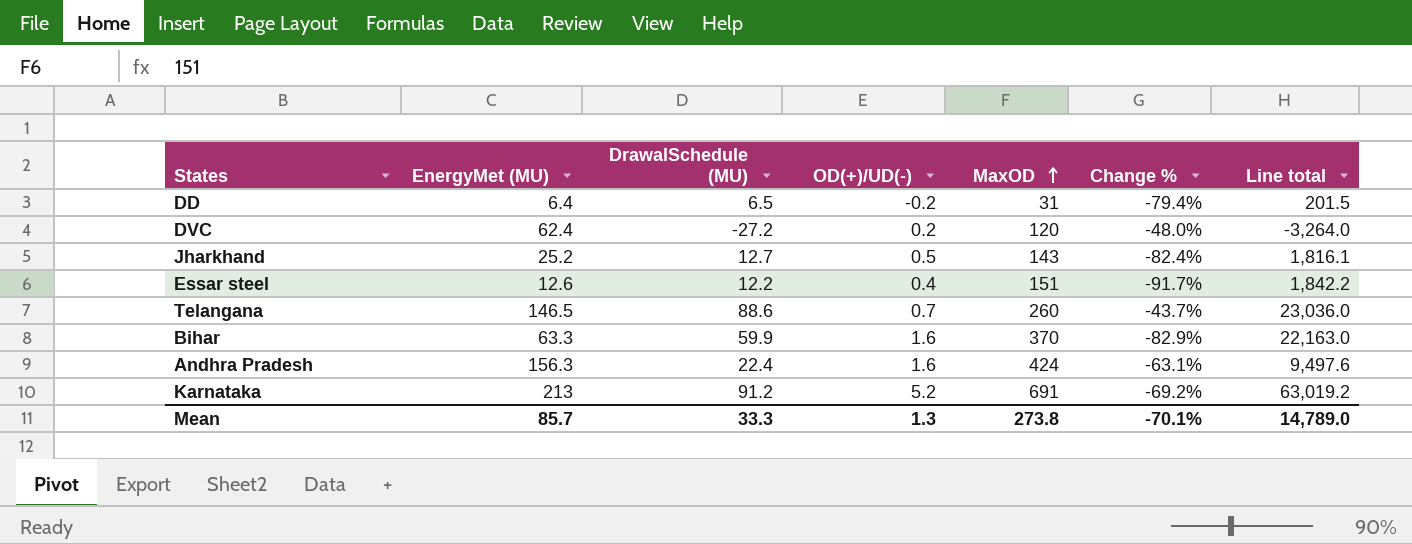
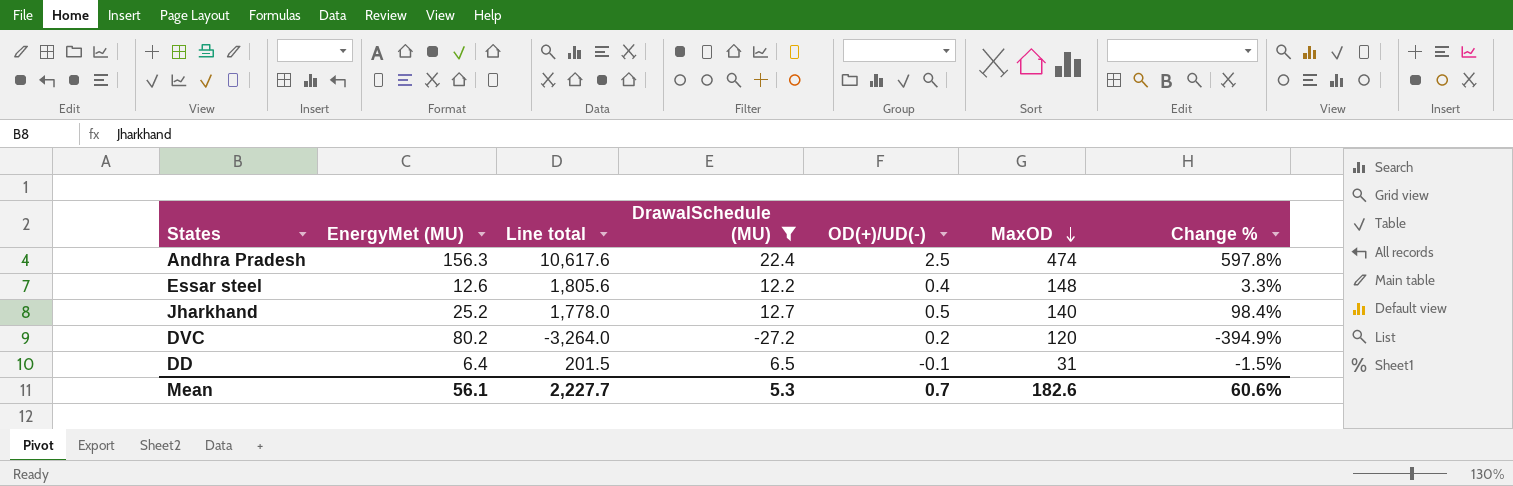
filter: none -> DrawalSchedule (MU) <= 22.4
row order: MaxOD ascending -> MaxOD descending
column Line total | position: 7 -> 3
column Change % | formula: ([EnergyMet (MU)] - [MaxOD]) / [MaxOD] -> ([EnergyMet (MU)] - [DrawalSchedule (MU)]) / [DrawalSchedule (MU)]
Andhra Pradesh | Line total: 9,497.6 -> 10,617.6
Andhra Pradesh | OD(+)/UD(-): 1.6 -> 2.5
Andhra Pradesh | MaxOD: 424 -> 474
Essar steel | Line total: 1,842.2 -> 1,805.6
Essar steel | MaxOD: 151 -> 148
Jharkhand | Line total: 1,816.1 -> 1,778.0
Jharkhand | MaxOD: 143 -> 140
DVC | EnergyMet (MU): 62.4 -> 80.2
DD | OD(+)/UD(-): -0.2 -> -0.1
Mean | EnergyMet (MU): 85.7 -> 56.1
Mean | Line total: 14,789.0 -> 2,227.7
Mean | DrawalSchedule (MU): 33.3 -> 5.3
Mean | OD(+)/UD(-): 1.3 -> 0.7
Mean | MaxOD: 273.8 -> 182.6
Mean | Change %: -70.1% -> 60.6%

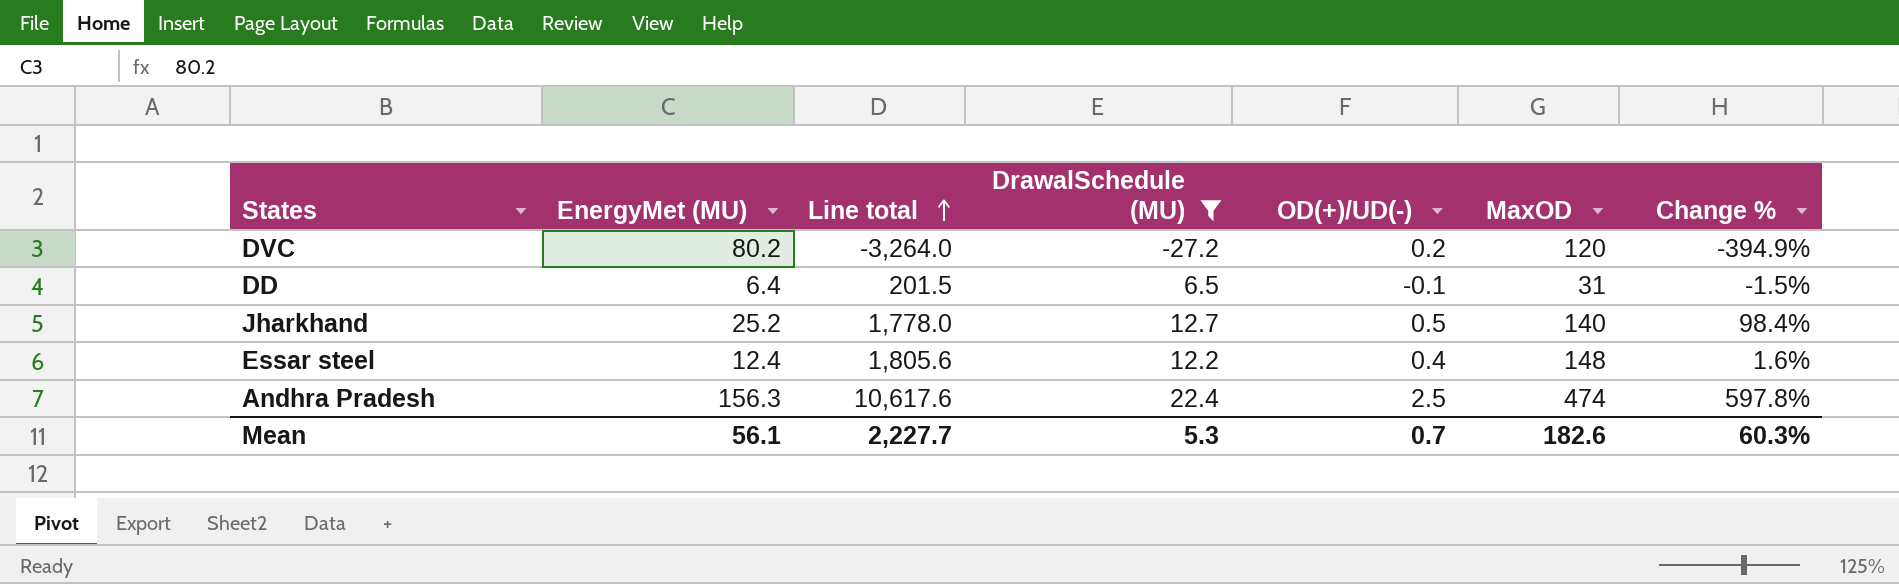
row order: MaxOD descending -> Line total ascending
Essar steel | EnergyMet (MU): 12.6 -> 12.4
Essar steel | Change %: 3.3% -> 1.6%
Mean | Change %: 60.6% -> 60.3%

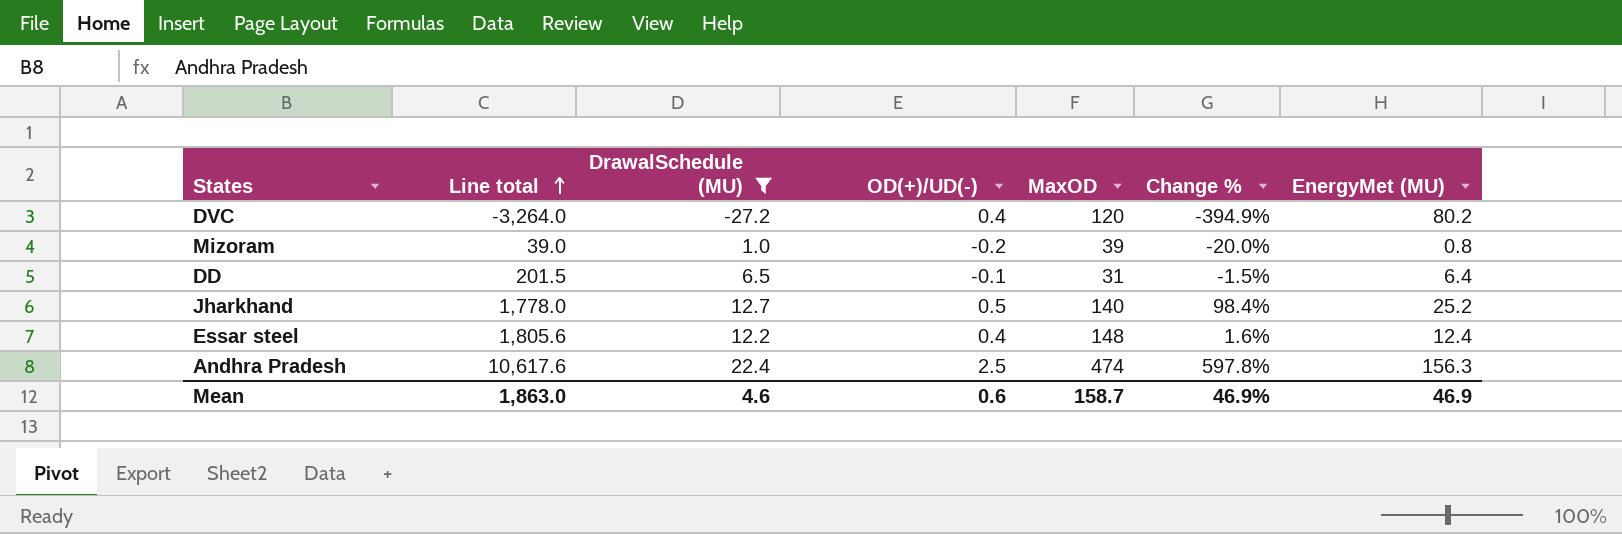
column EnergyMet (MU) | position: 2 -> 7
DVC | OD(+)/UD(-): 0.2 -> 0.4
row Mizoram: none -> 39.0 | 1.0 | -0.2 | 39 | -20.0% | 0.8
Mean | Line total: 2,227.7 -> 1,863.0
Mean | DrawalSchedule (MU): 5.3 -> 4.6
Mean | OD(+)/UD(-): 0.7 -> 0.6
Mean | MaxOD: 182.6 -> 158.7
Mean | Change %: 60.3% -> 46.9%
Mean | EnergyMet (MU): 56.1 -> 46.9

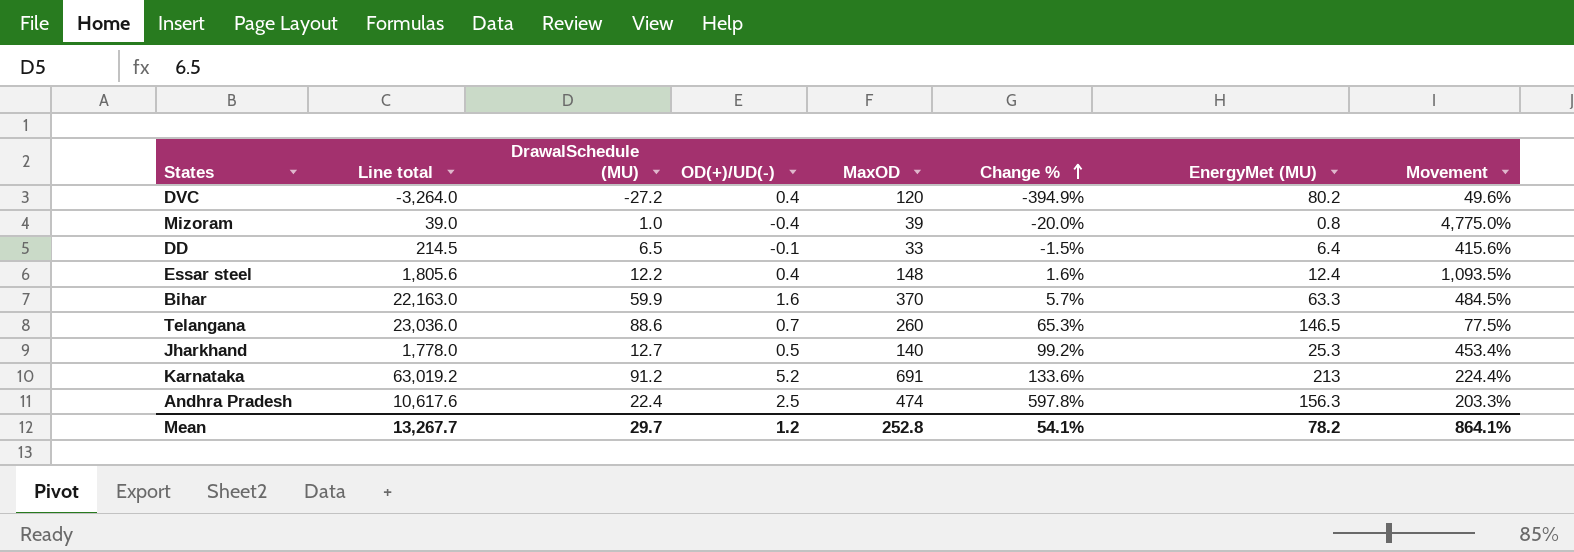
filter: DrawalSchedule (MU) <= 22.4 -> none
row order: Line total ascending -> Change % ascending
column Movement | formula: none -> ([MaxOD] - [EnergyMet (MU)]) / [EnergyMet (MU)]
Mizoram | OD(+)/UD(-): -0.2 -> -0.4
DD | Line total: 201.5 -> 214.5
DD | MaxOD: 31 -> 33
Jharkhand | Change %: 98.4% -> 99.2%
Jharkhand | EnergyMet (MU): 25.2 -> 25.3
Mean | Line total: 1,863.0 -> 13,267.7
Mean | DrawalSchedule (MU): 4.6 -> 29.7
Mean | OD(+)/UD(-): 0.6 -> 1.2
Mean | MaxOD: 158.7 -> 252.8
Mean | Change %: 46.9% -> 54.1%
Mean | EnergyMet (MU): 46.9 -> 78.2

